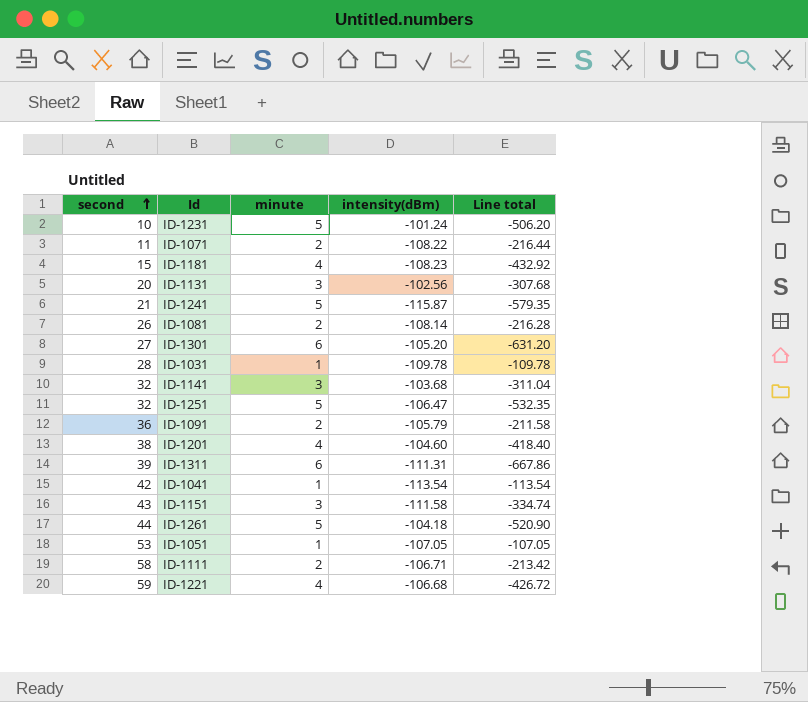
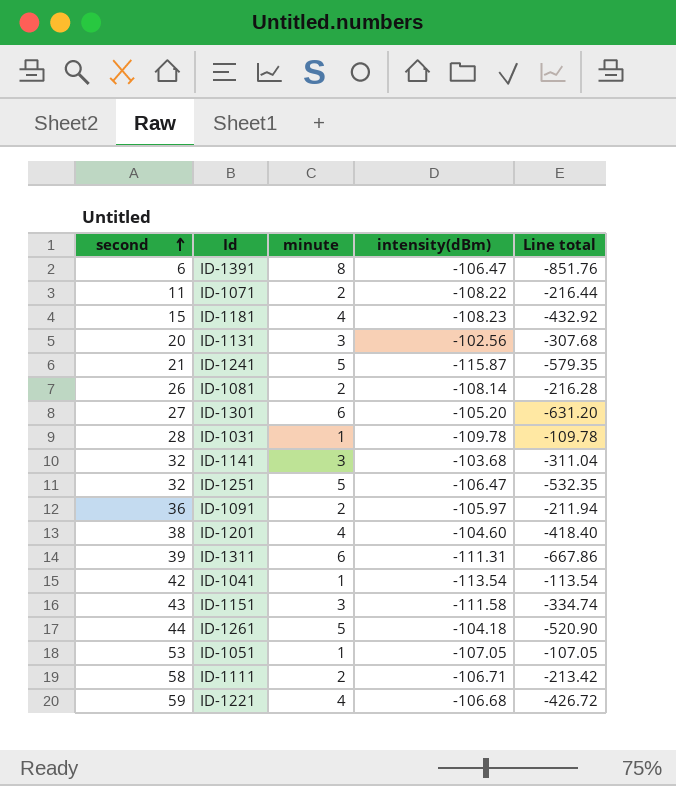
row ID-1231: 10 | 5 | -101.24 | -506.20 -> none
row ID-1391: none -> 6 | 8 | -106.47 | -851.76
ID-1091 | intensity(dBm): -105.79 -> -105.97
ID-1091 | Line total: -211.58 -> -211.94

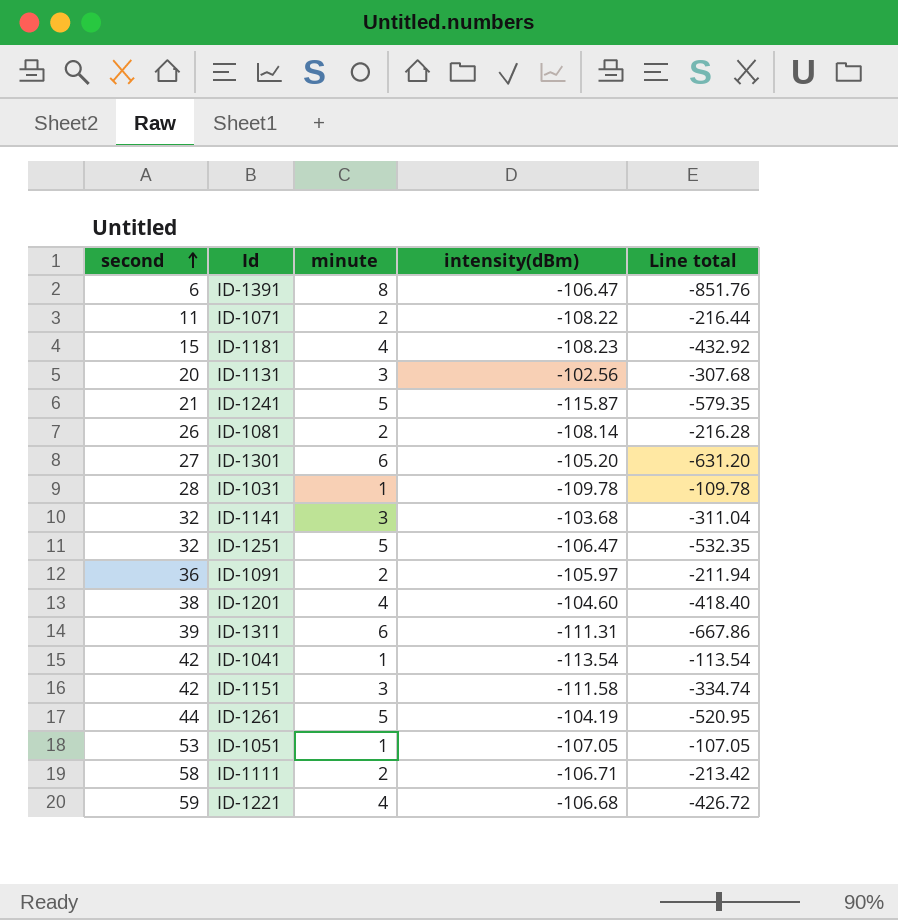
ID-1151 | second: 43 -> 42
ID-1261 | intensity(dBm): -104.18 -> -104.19
ID-1261 | Line total: -520.90 -> -520.95

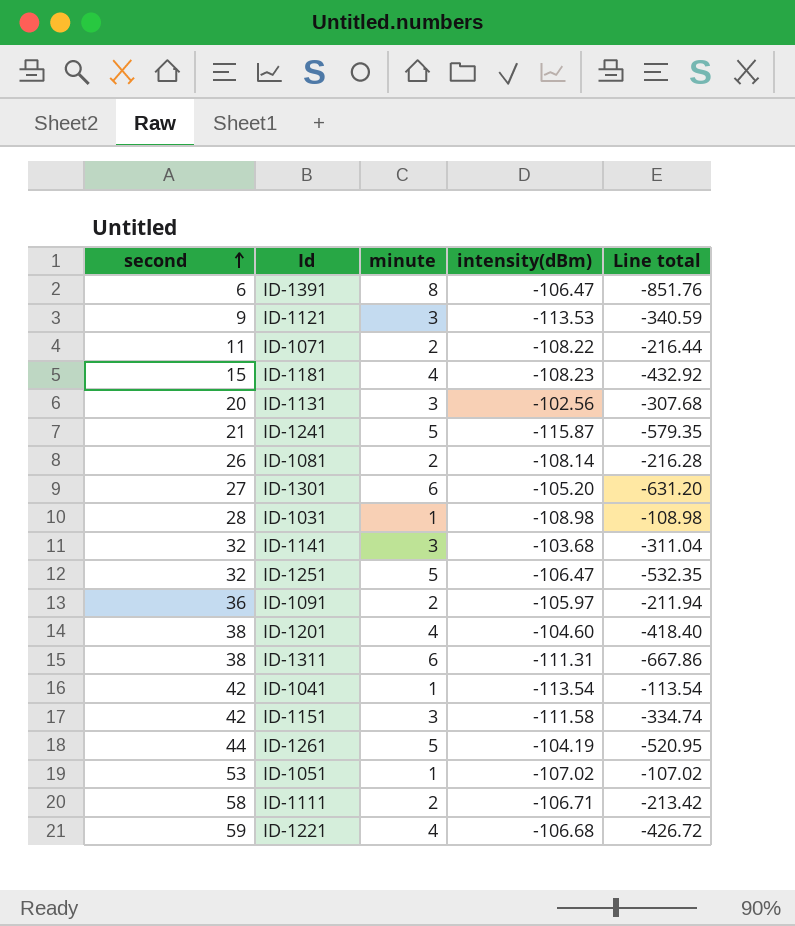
row ID-1121: none -> 9 | 3 | -113.53 | -340.59
ID-1031 | intensity(dBm): -109.78 -> -108.98
ID-1031 | Line total: -109.78 -> -108.98
ID-1311 | second: 39 -> 38
ID-1051 | intensity(dBm): -107.05 -> -107.02
ID-1051 | Line total: -107.05 -> -107.02

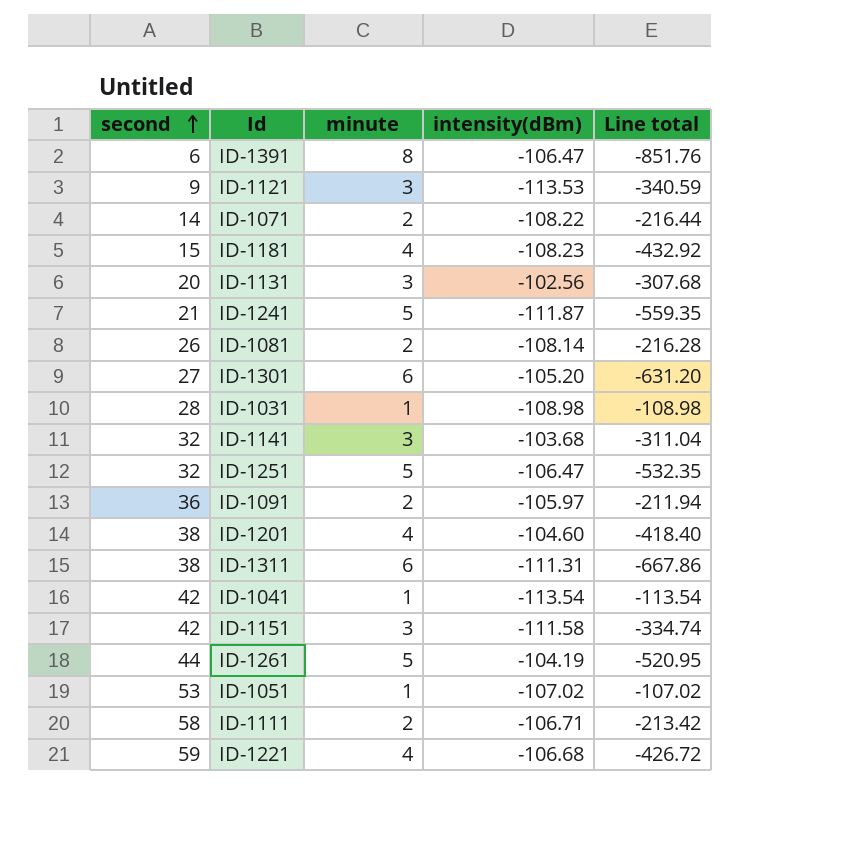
ID-1071 | second: 11 -> 14
ID-1241 | intensity(dBm): -115.87 -> -111.87
ID-1241 | Line total: -579.35 -> -559.35

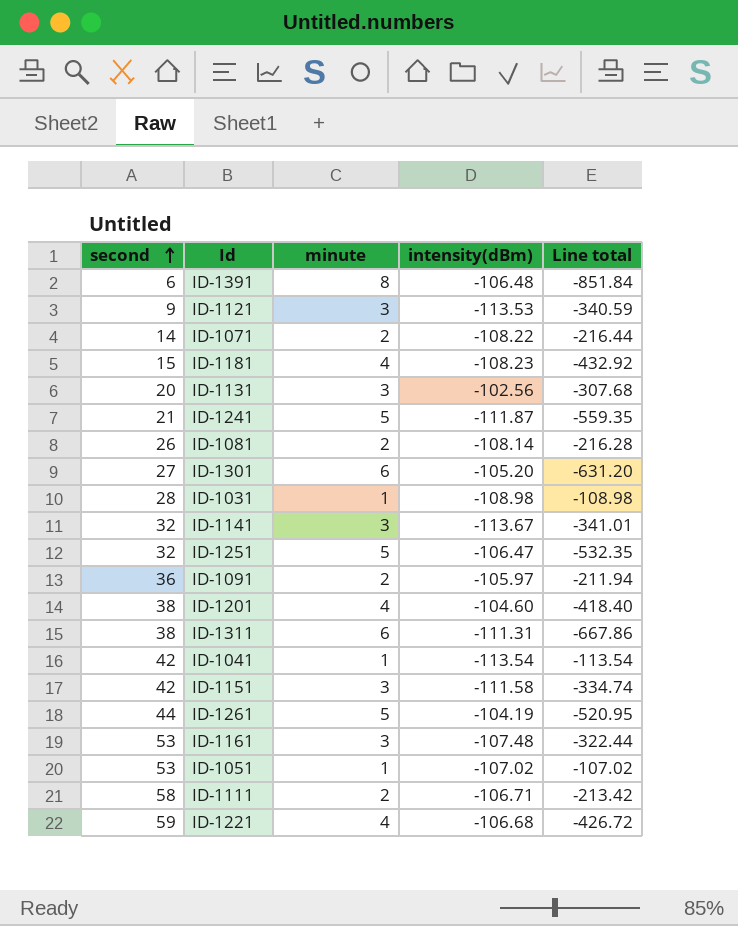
ID-1391 | intensity(dBm): -106.47 -> -106.48
ID-1391 | Line total: -851.76 -> -851.84
ID-1141 | intensity(dBm): -103.68 -> -113.67
ID-1141 | Line total: -311.04 -> -341.01
row ID-1161: none -> 53 | 3 | -107.48 | -322.44

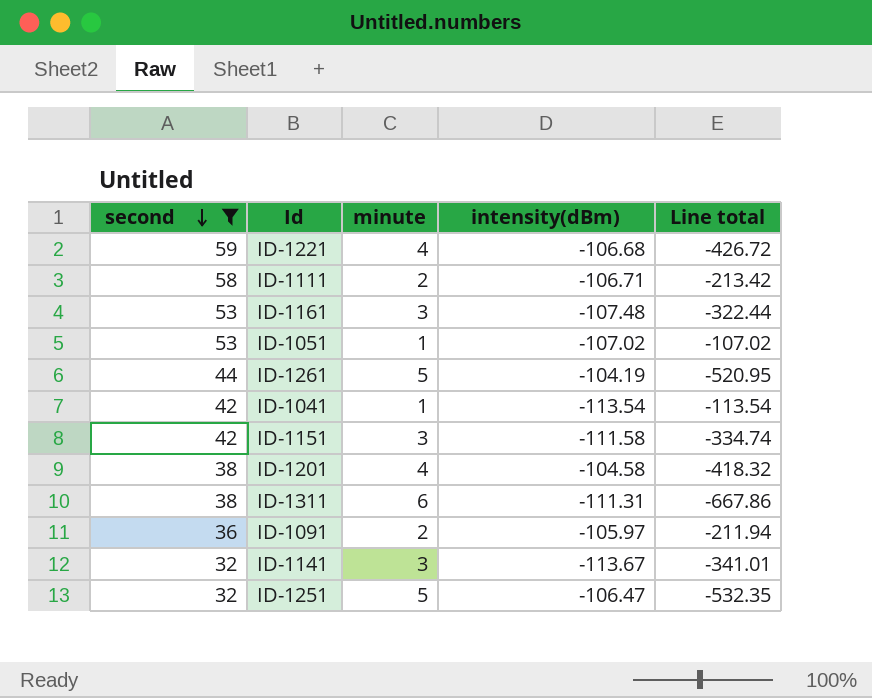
filter: none -> second >= 32
row order: second ascending -> second descending
ID-1201 | intensity(dBm): -104.60 -> -104.58
ID-1201 | Line total: -418.40 -> -418.32

